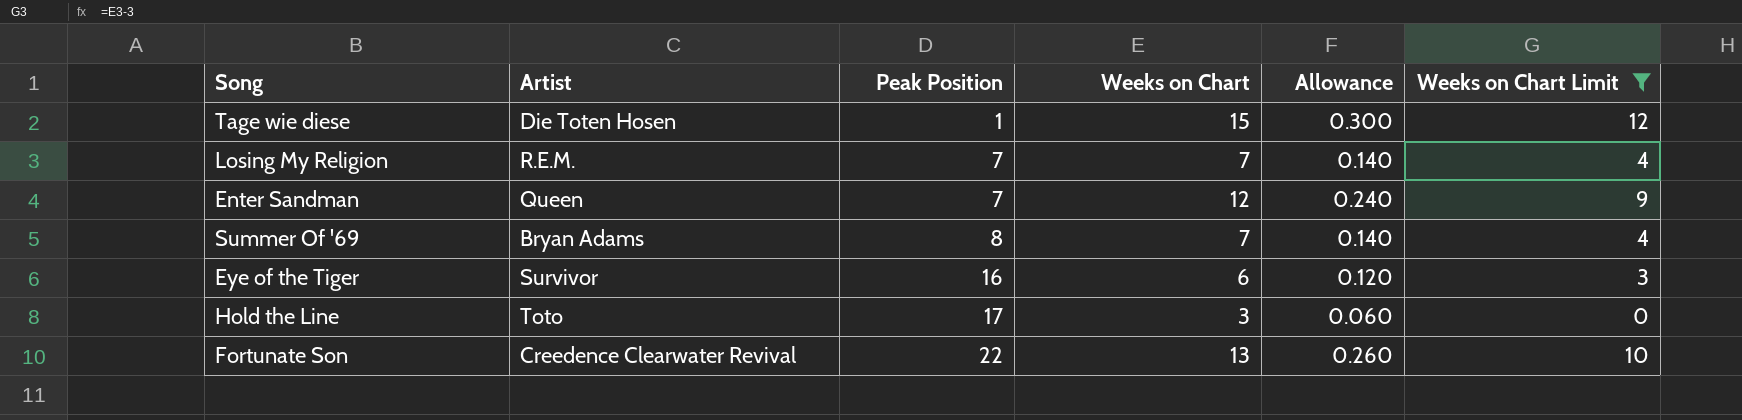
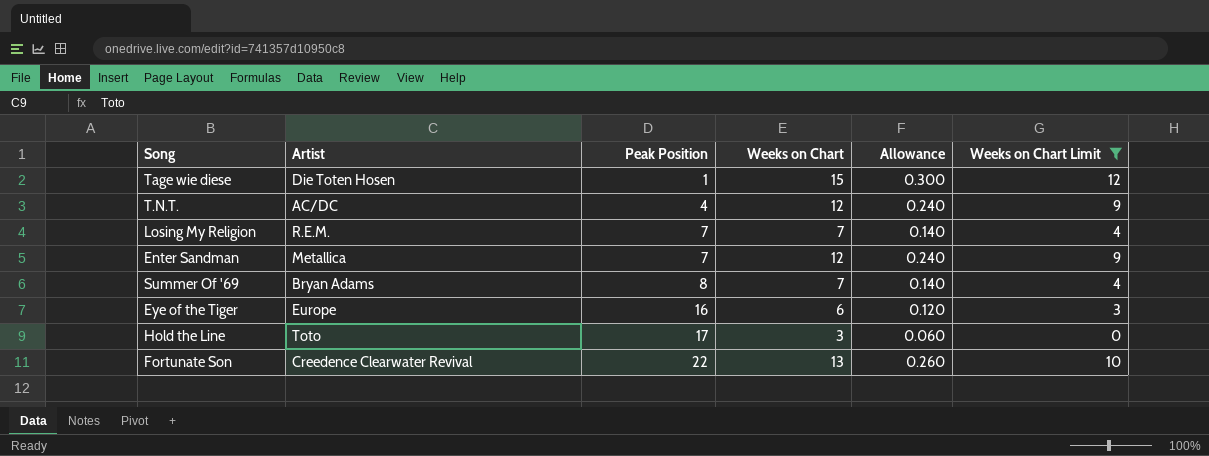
row T.N.T.: none -> AC/DC | 4 | 12 | 0.240 | 9
Enter Sandman | Artist: Queen -> Metallica
Eye of the Tiger | Artist: Survivor -> Europe

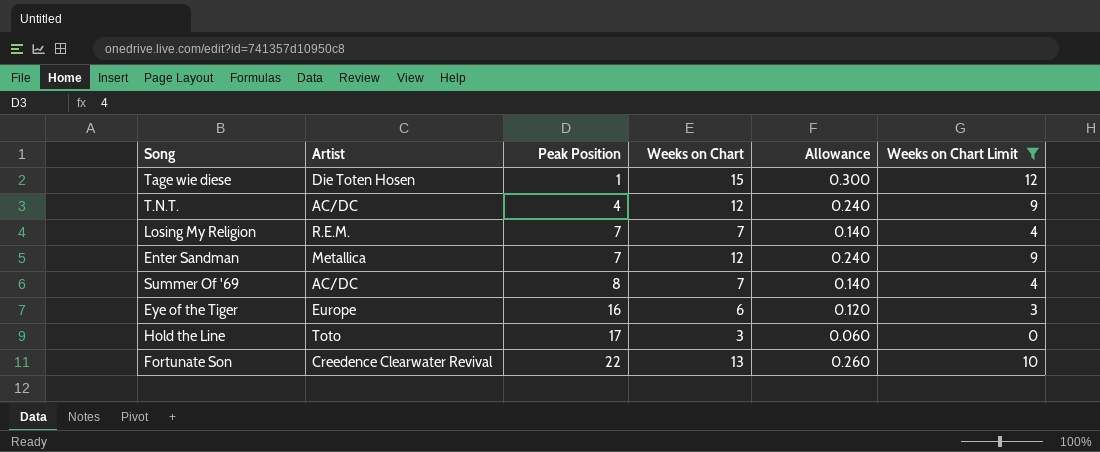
Summer Of '69 | Artist: Bryan Adams -> AC/DC

